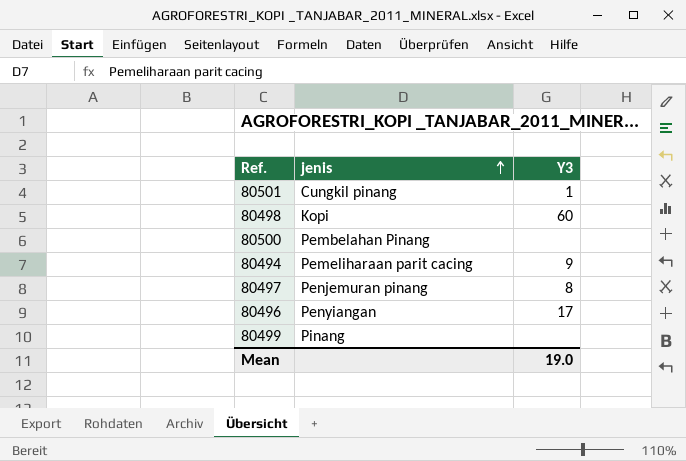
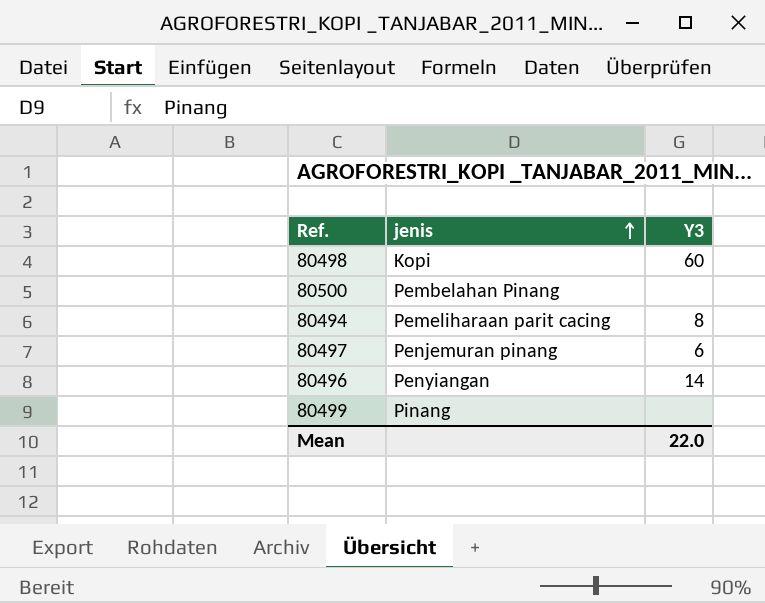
row 80501: Cungkil pinang | 1 -> none
80494 | Y3: 9 -> 8
80497 | Y3: 8 -> 6
80496 | Y3: 17 -> 14
Mean | Y3: 19.0 -> 22.0

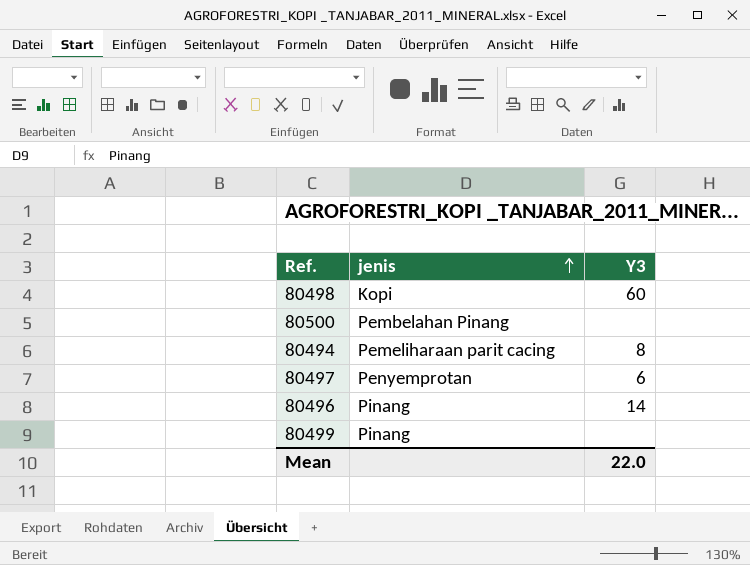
80497 | jenis: Penjemuran pinang -> Penyemprotan
80496 | jenis: Penyiangan -> Pinang

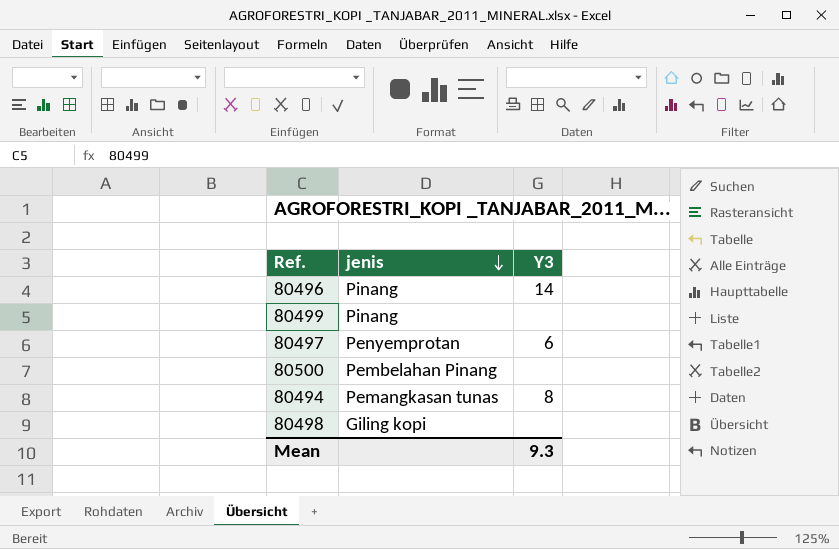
row order: jenis ascending -> jenis descending
80494 | jenis: Pemeliharaan parit cacing -> Pemangkasan tunas
80498 | jenis: Kopi -> Giling kopi
80498 | Y3: 60 -> none
Mean | Y3: 22.0 -> 9.3

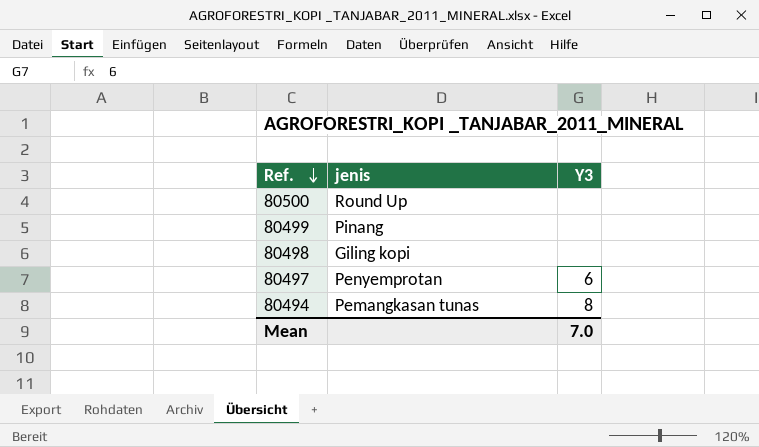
row order: jenis descending -> Ref. descending
row 80496: Pinang | 14 -> none
80500 | jenis: Pembelahan Pinang -> Round Up
Mean | Y3: 9.3 -> 7.0

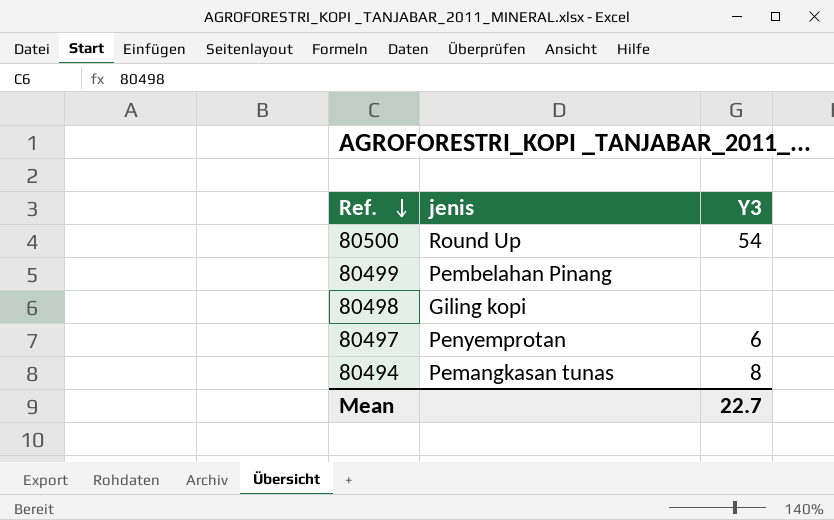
80500 | Y3: none -> 54
80499 | jenis: Pinang -> Pembelahan Pinang
Mean | Y3: 7.0 -> 22.7

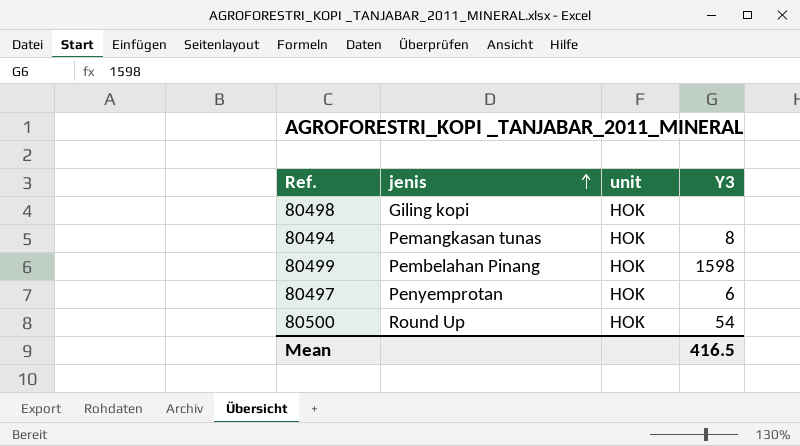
row order: Ref. descending -> jenis ascending
column unit | position: none -> 3
80499 | Y3: none -> 1598
Mean | Y3: 22.7 -> 416.5

